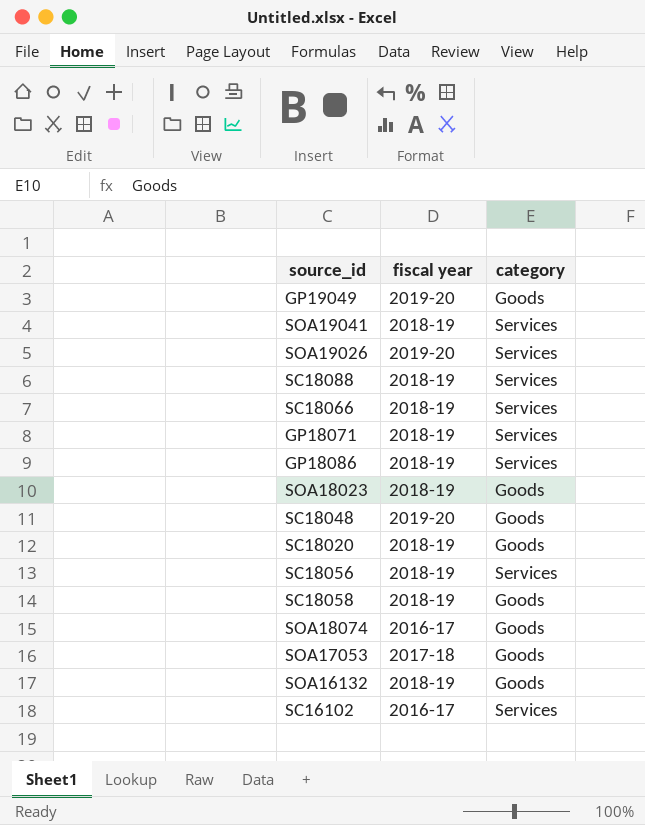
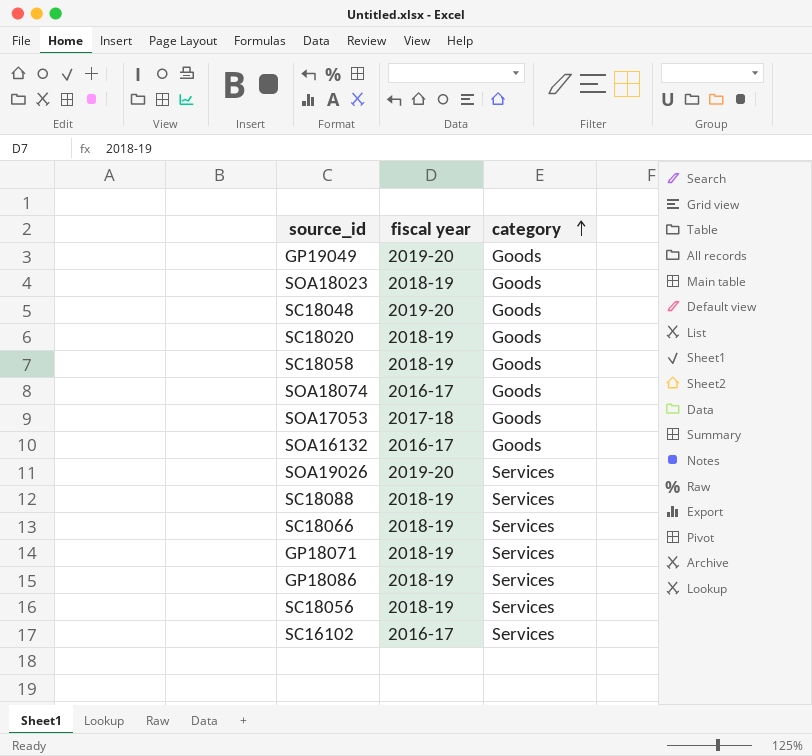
row order: none -> category ascending
row SOA19041: 2018-19 | Services -> none
SOA16132 | fiscal year: 2018-19 -> 2016-17

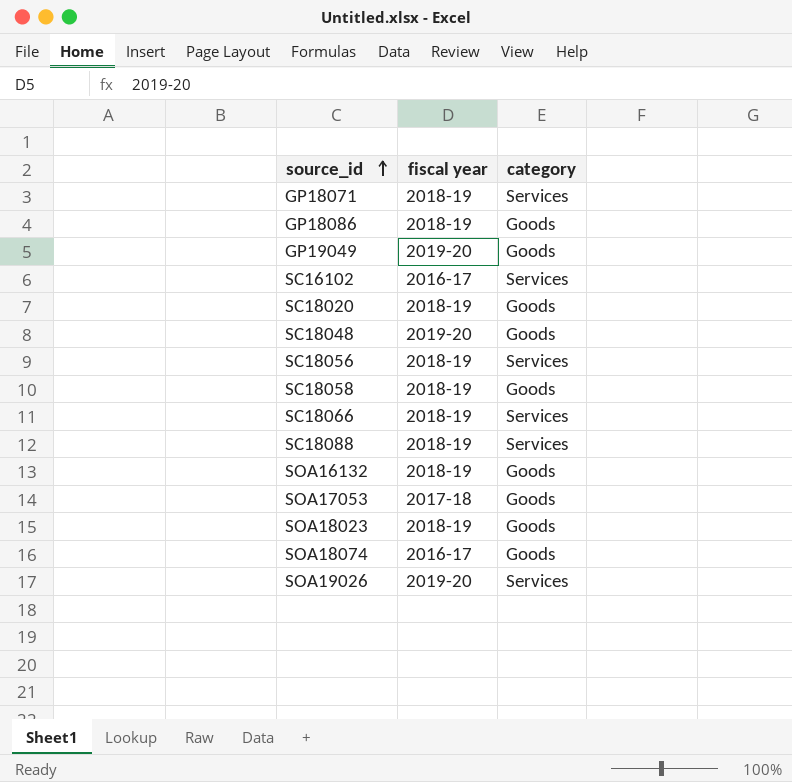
row order: category ascending -> source_id ascending
GP18086 | category: Services -> Goods
SOA16132 | fiscal year: 2016-17 -> 2018-19

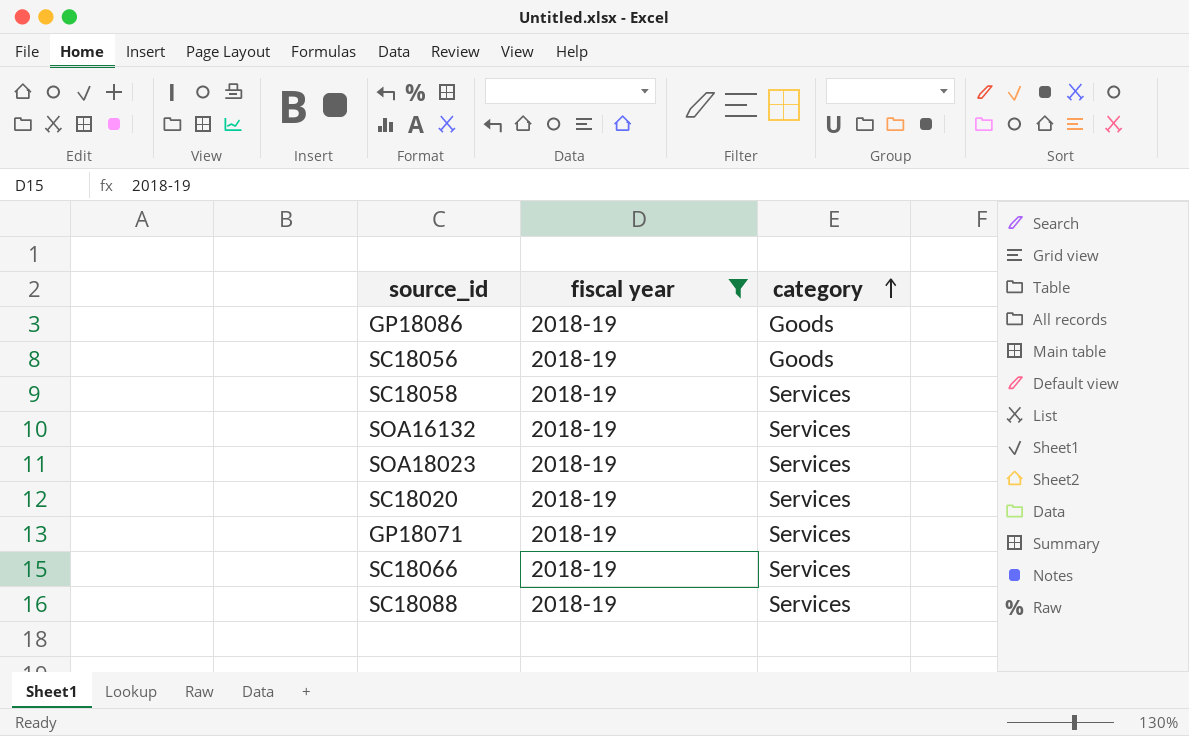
filter: none -> fiscal year = 2018-19
row order: source_id ascending -> category ascending
SC18056 | category: Services -> Goods
SC18058 | category: Goods -> Services
SOA16132 | category: Goods -> Services
SOA18023 | category: Goods -> Services
SC18020 | category: Goods -> Services

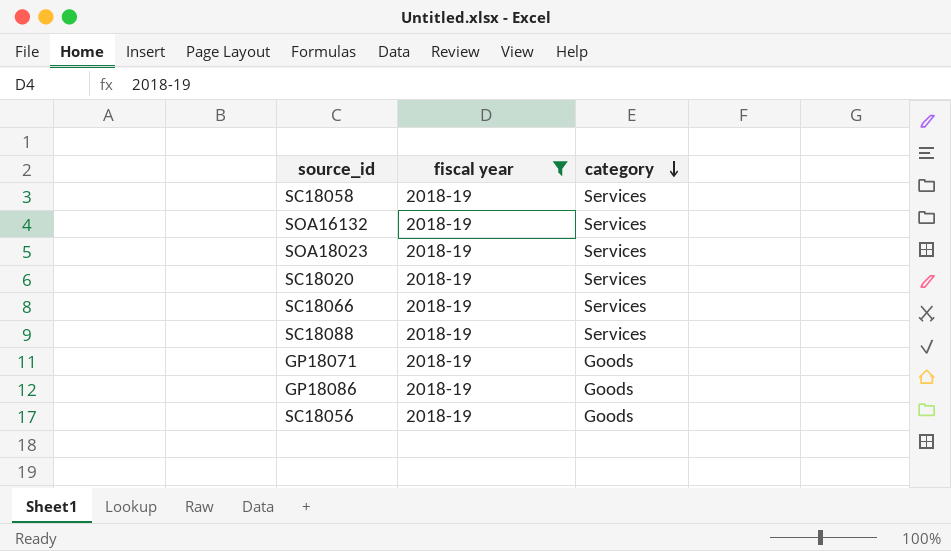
row order: category ascending -> category descending
GP18071 | category: Services -> Goods

